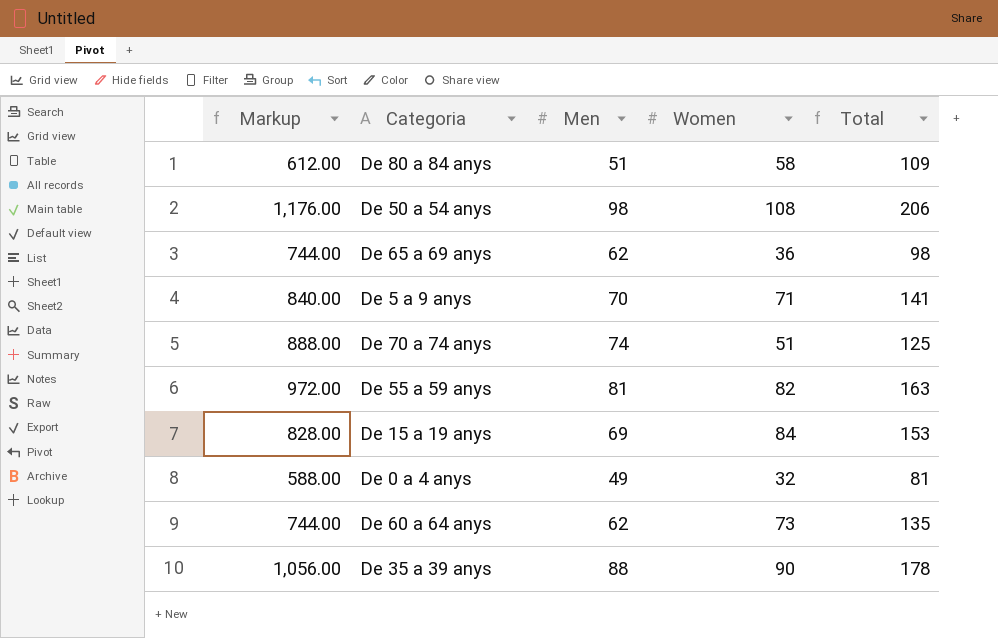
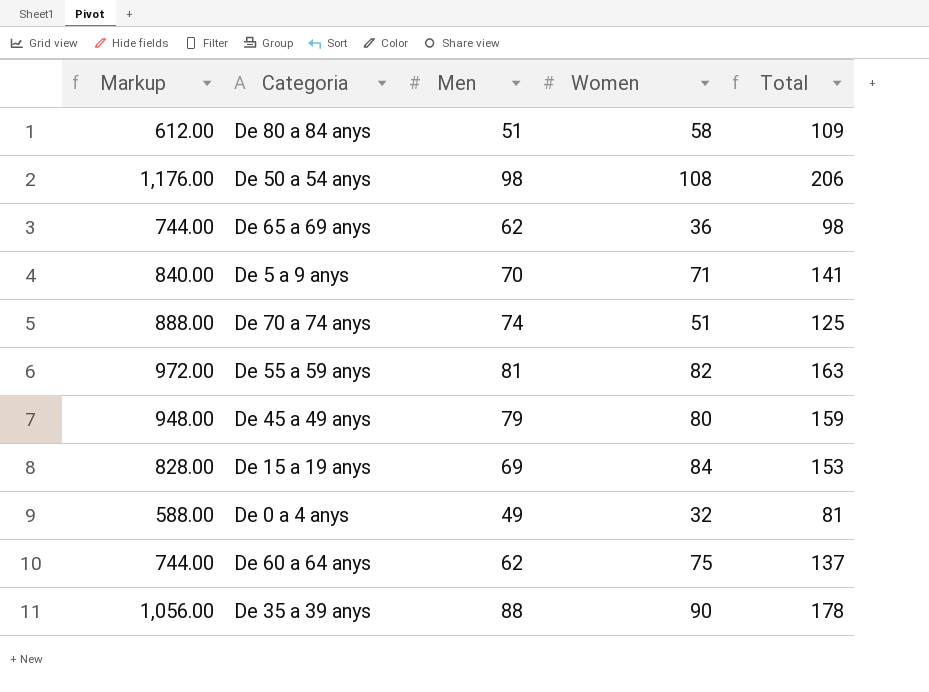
row De 45 a 49 anys: none -> 948.00 | 79 | 80 | 159
De 60 a 64 anys | Women: 73 -> 75
De 60 a 64 anys | Total: 135 -> 137

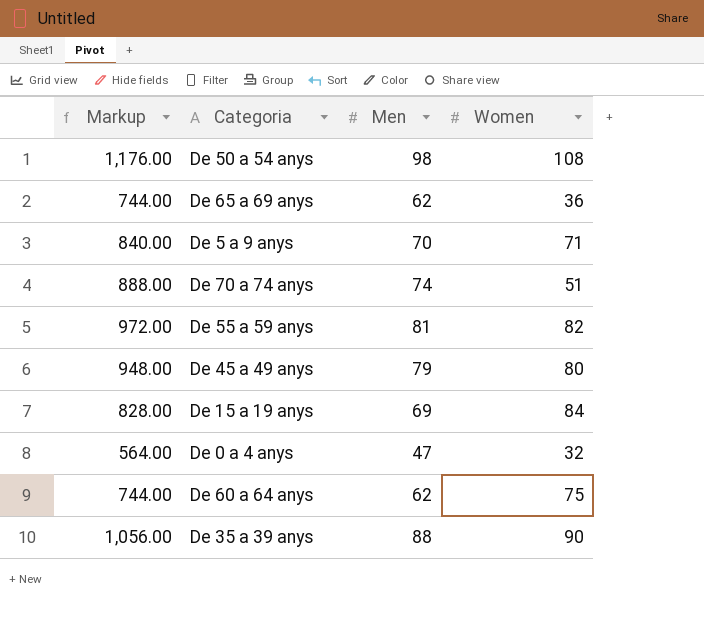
column Total | formula: [Men] + [Women] -> none
row De 80 a 84 anys: 612.00 | 51 | 58 | 109 -> none
De 0 a 4 anys | Markup: 588.00 -> 564.00
De 0 a 4 anys | Men: 49 -> 47

